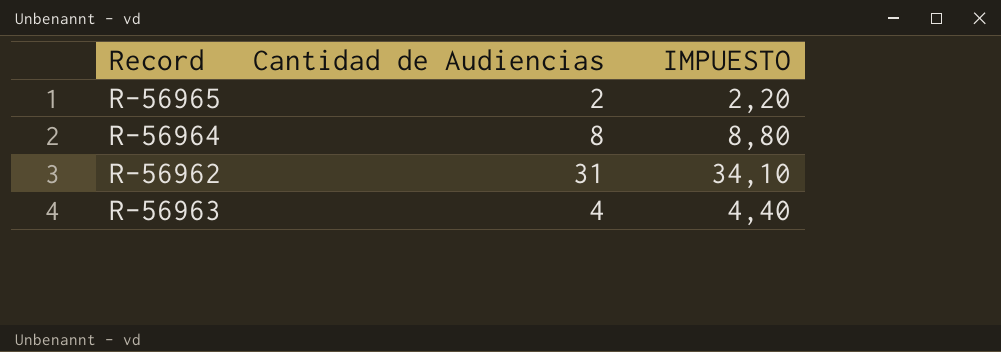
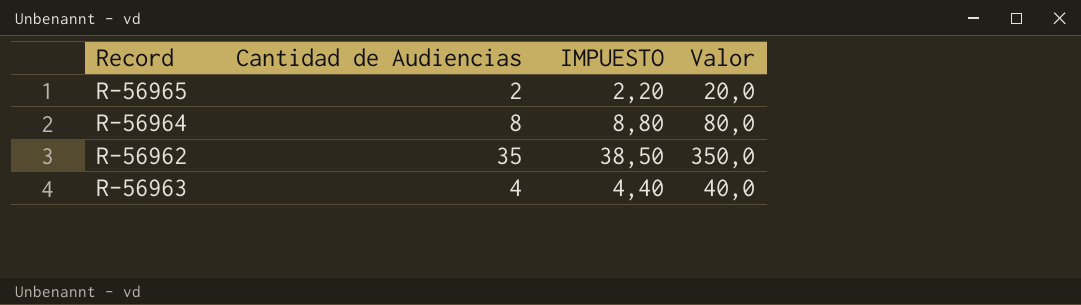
column Valor | formula: none -> [Cantidad de Audiencias] * 10
R-56962 | Cantidad de Audiencias: 31 -> 35
R-56962 | IMPUESTO: 34,10 -> 38,50

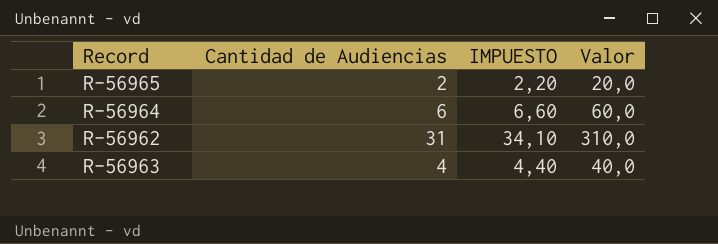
R-56964 | Cantidad de Audiencias: 8 -> 6
R-56964 | IMPUESTO: 8,80 -> 6,60
R-56964 | Valor: 80,0 -> 60,0
R-56962 | Cantidad de Audiencias: 35 -> 31
R-56962 | IMPUESTO: 38,50 -> 34,10
R-56962 | Valor: 350,0 -> 310,0

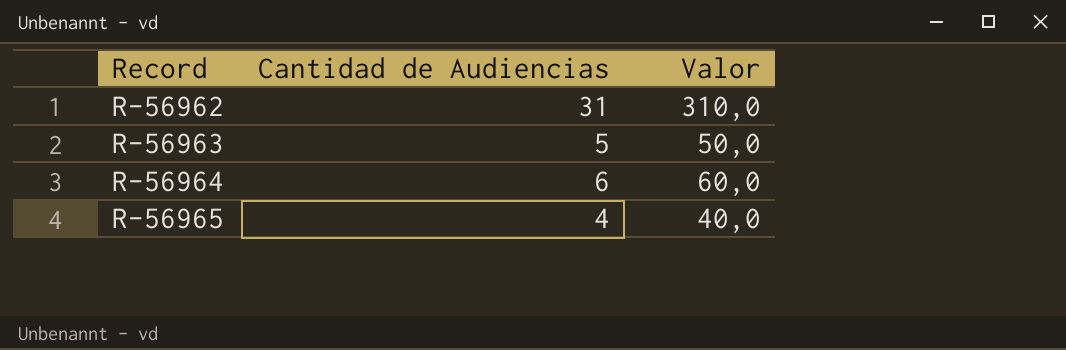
row order: none -> Record ascending
column IMPUESTO | formula: [Cantidad de Audiencias] * 1,1 -> none
R-56963 | Cantidad de Audiencias: 4 -> 5
R-56963 | Valor: 40,0 -> 50,0
R-56965 | Cantidad de Audiencias: 2 -> 4
R-56965 | Valor: 20,0 -> 40,0

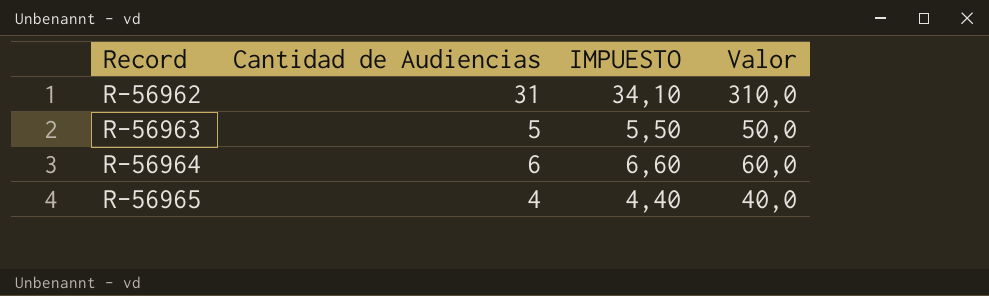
column IMPUESTO | formula: none -> [Cantidad de Audiencias] * 1,1

